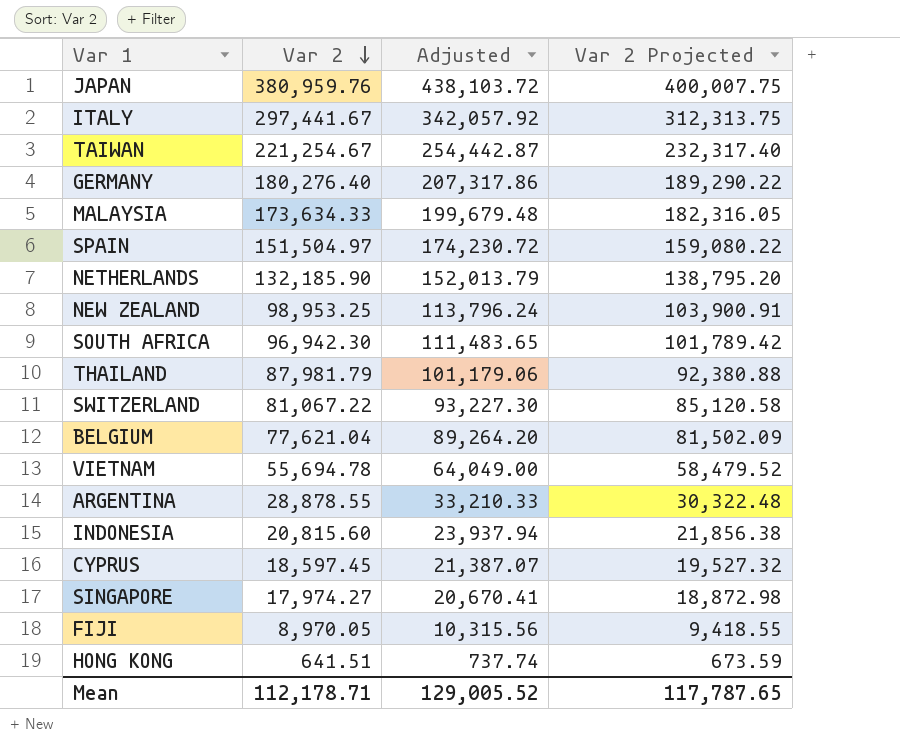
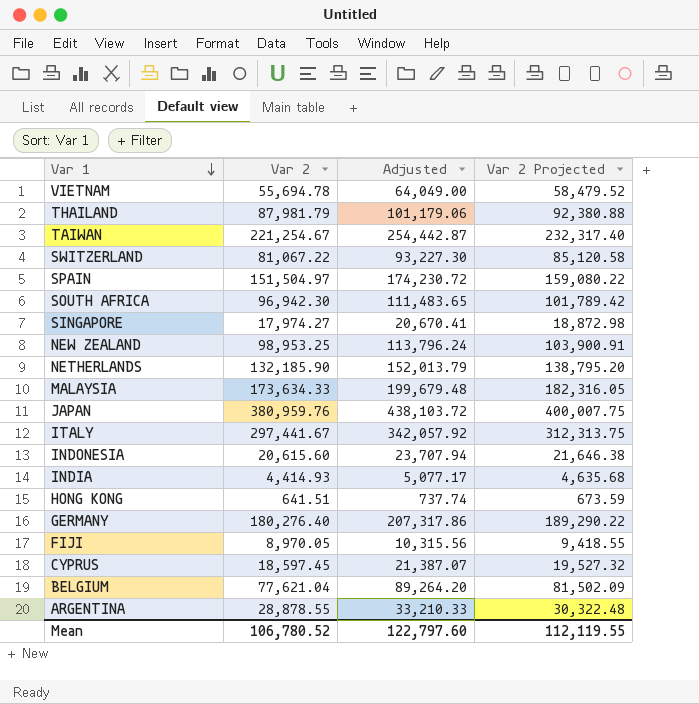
row order: Var 2 descending -> Var 1 descending
INDONESIA | Var 2: 20,815.60 -> 20,615.60
INDONESIA | Adjusted: 23,937.94 -> 23,707.94
INDONESIA | Var 2 Projected: 21,856.38 -> 21,646.38
row INDIA: none -> 4,414.93 | 5,077.17 | 4,635.68
Mean | Var 2: 112,178.71 -> 106,780.52
Mean | Adjusted: 129,005.52 -> 122,797.60
Mean | Var 2 Projected: 117,787.65 -> 112,119.55

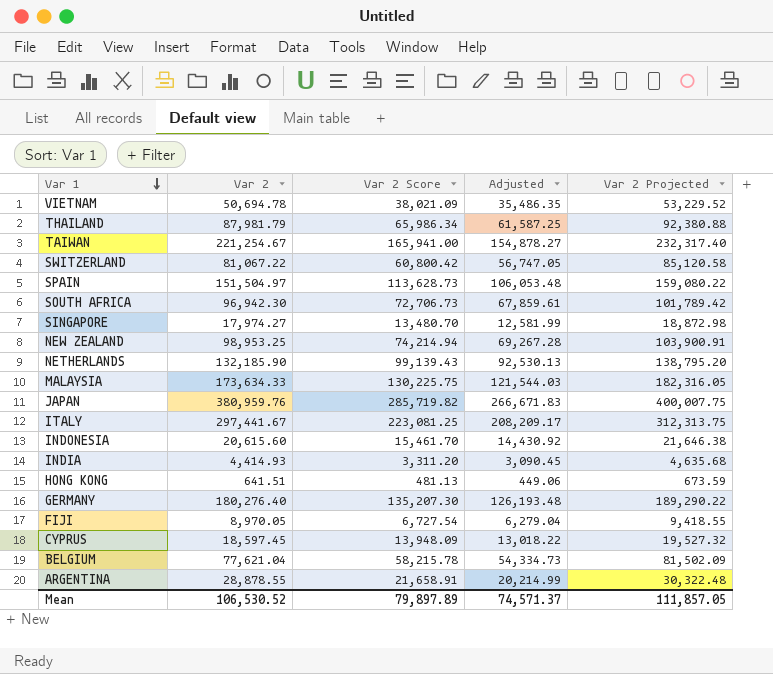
column Var 2 Score | formula: none -> [Var 2] * 0.75
column Adjusted | formula: [Var 2] * 1.15 -> [Var 2] * 0.7
VIETNAM | Var 2: 55,694.78 -> 50,694.78
VIETNAM | Var 2 Projected: 58,479.52 -> 53,229.52
Mean | Var 2: 106,780.52 -> 106,530.52
Mean | Adjusted: 122,797.60 -> 74,571.37
Mean | Var 2 Projected: 112,119.55 -> 111,857.05

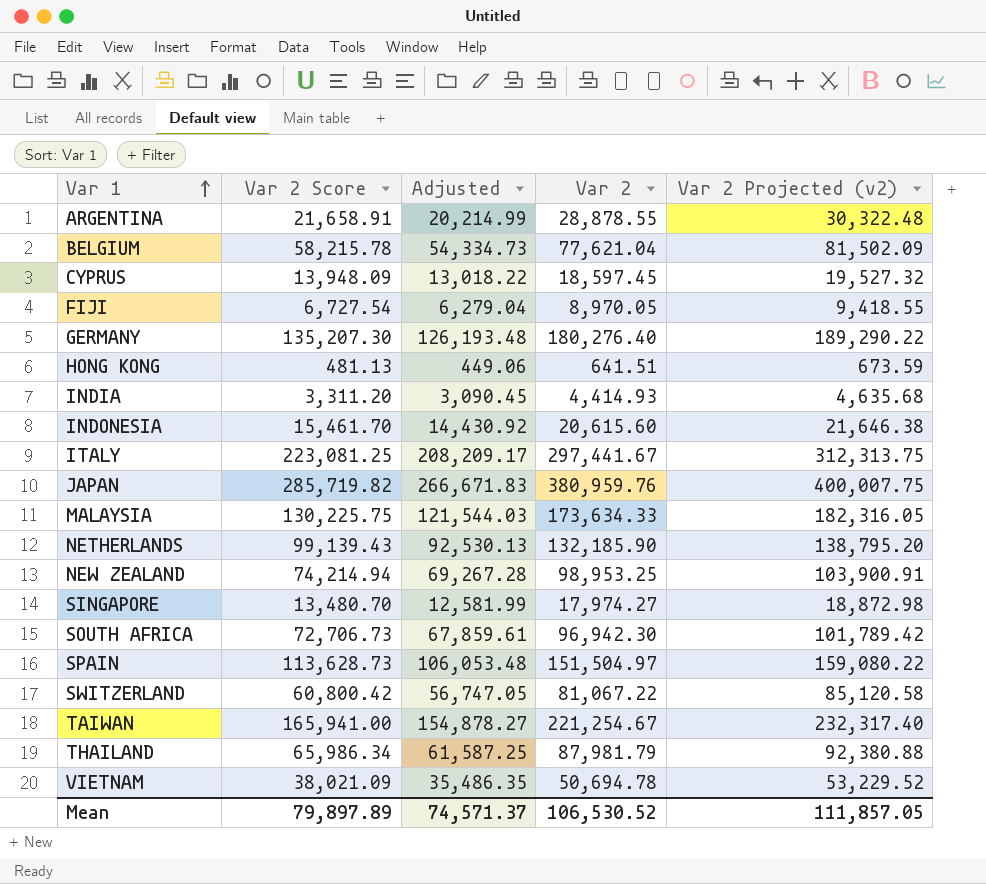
row order: Var 1 descending -> Var 1 ascending
column Var 2 | position: 2 -> 4
column name: Var 2 Projected -> Var 2 Projected (v2)

